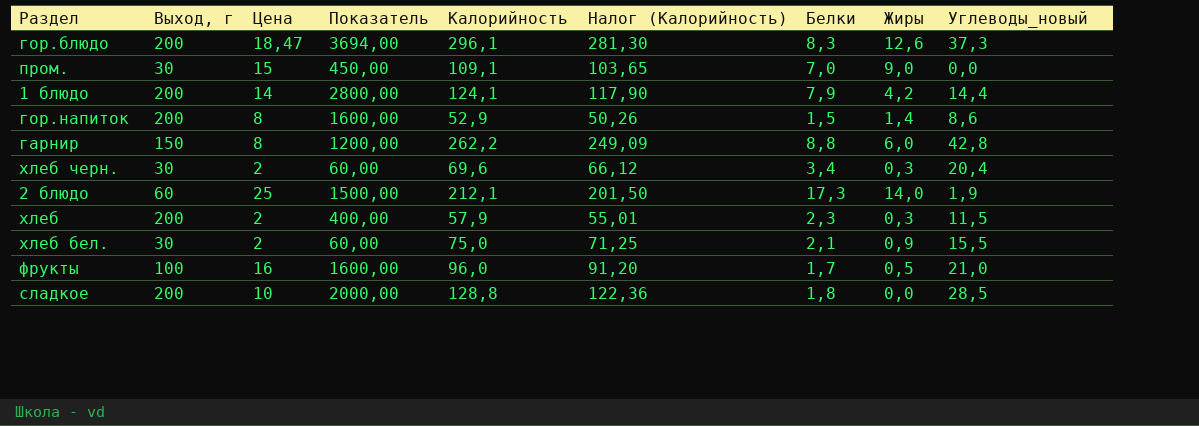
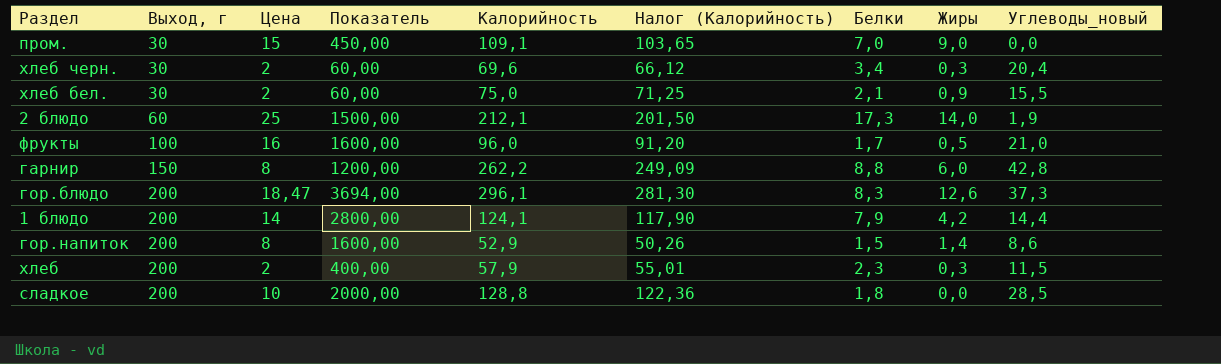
row order: none -> Выход, г ascending

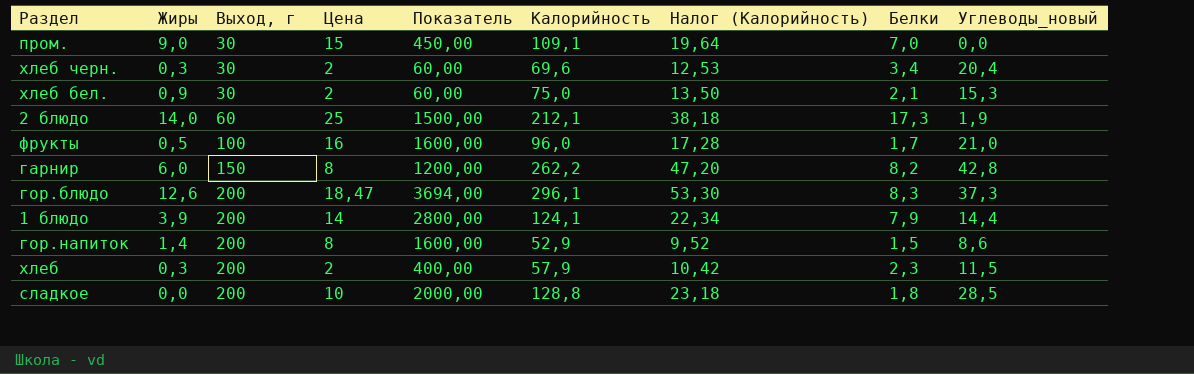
column Жиры | position: 8 -> 2
column Налог (Калорийность) | formula: [Калорийность] * 0,95 -> [Калорийность] * 0,18
хлеб бел. | Углеводы_новый: 15,5 -> 15,3
гарнир | Белки: 8,8 -> 8,2
1 блюдо | Жиры: 4,2 -> 3,9

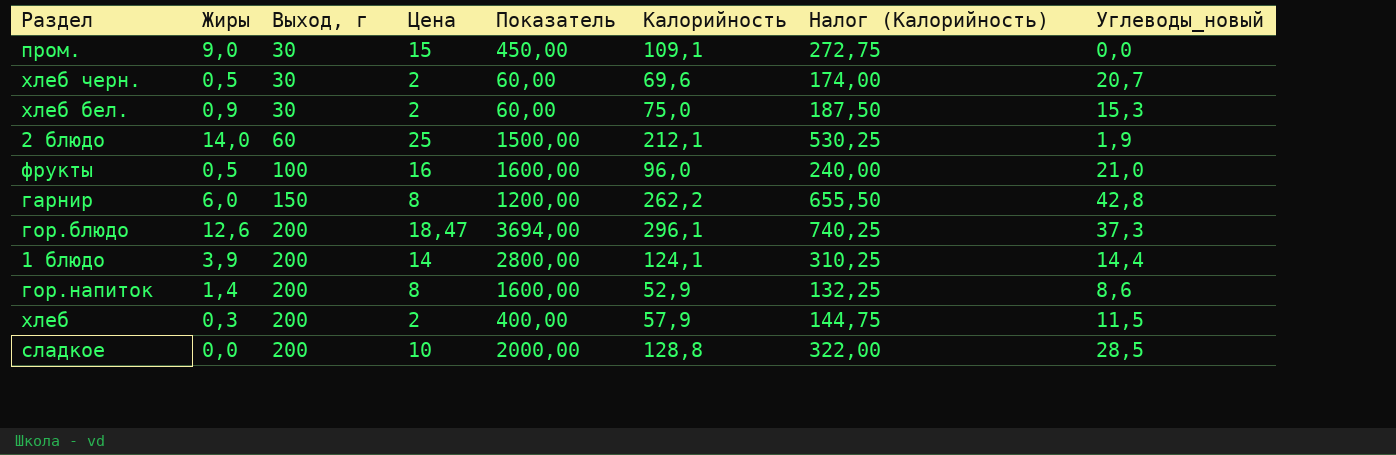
column Белки | position: 8 -> none
column Налог (Калорийность) | formula: [Калорийность] * 0,18 -> [Калорийность] * 2,5
хлеб черн. | Жиры: 0,3 -> 0,5
хлеб черн. | Углеводы_новый: 20,4 -> 20,7

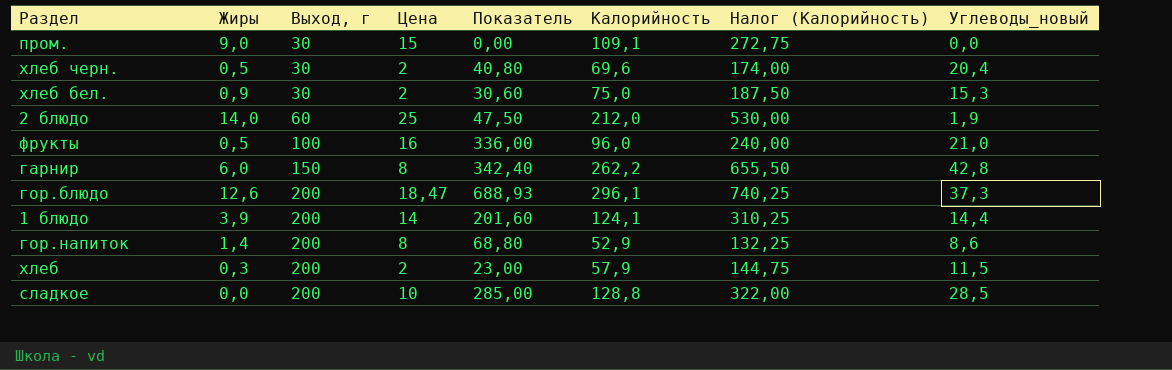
column Показатель | formula: [Выход, г] * [Цена] -> [Цена] * [Углеводы_новый]
хлеб черн. | Углеводы_новый: 20,7 -> 20,4
2 блюдо | Калорийность: 212,1 -> 212,0
2 блюдо | Налог (Калорийность): 530,25 -> 530,00

